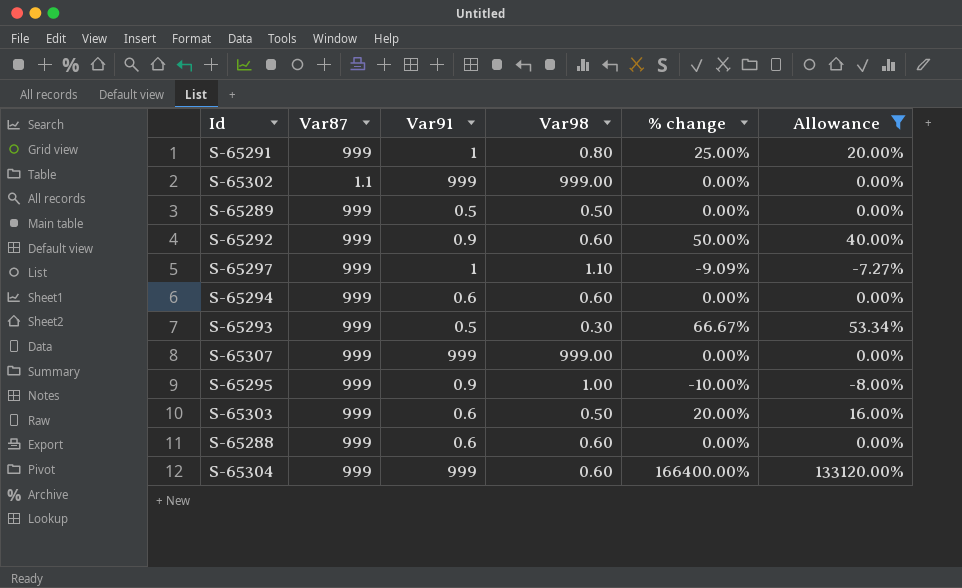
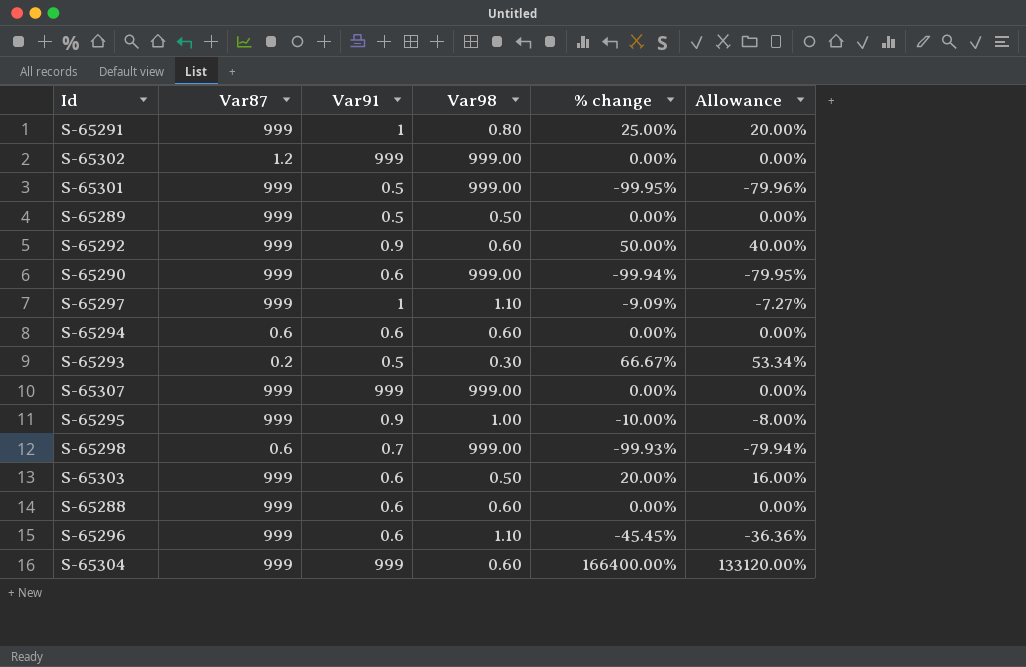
filter: Allowance >= -8.00% -> none
S-65302 | Var87: 1.1 -> 1.2
S-65294 | Var87: 999 -> 0.6
S-65293 | Var87: 999 -> 0.2

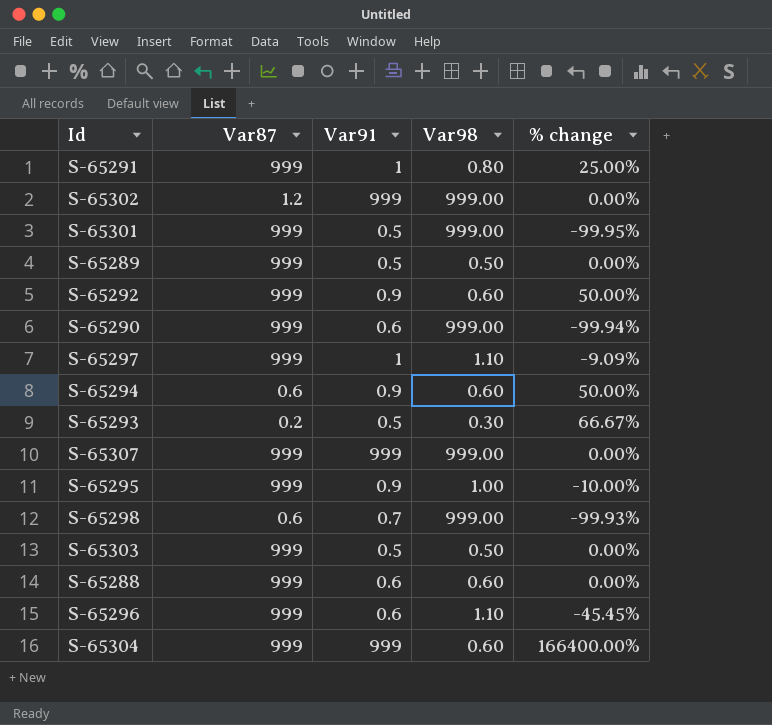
column Allowance | formula: [% change] * 0.8 -> none
S-65294 | Var91: 0.6 -> 0.9
S-65294 | % change: 0.00% -> 50.00%
S-65303 | Var91: 0.6 -> 0.5
S-65303 | % change: 20.00% -> 0.00%

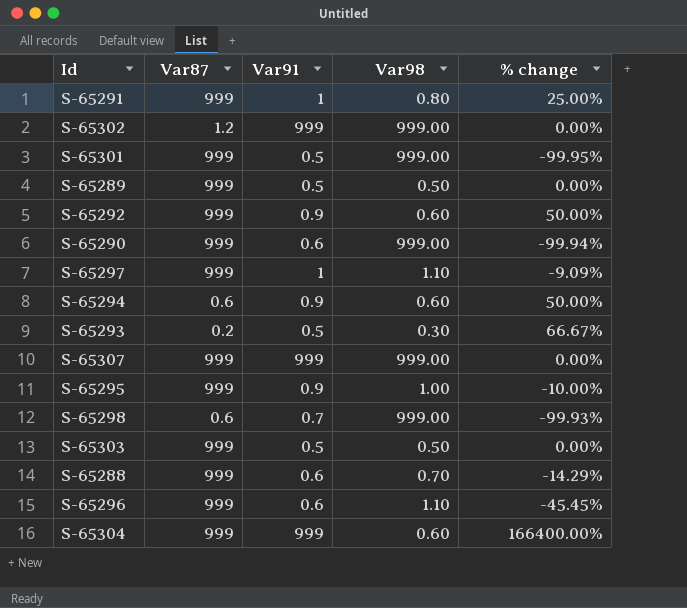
S-65288 | Var98: 0.60 -> 0.70
S-65288 | % change: 0.00% -> -14.29%

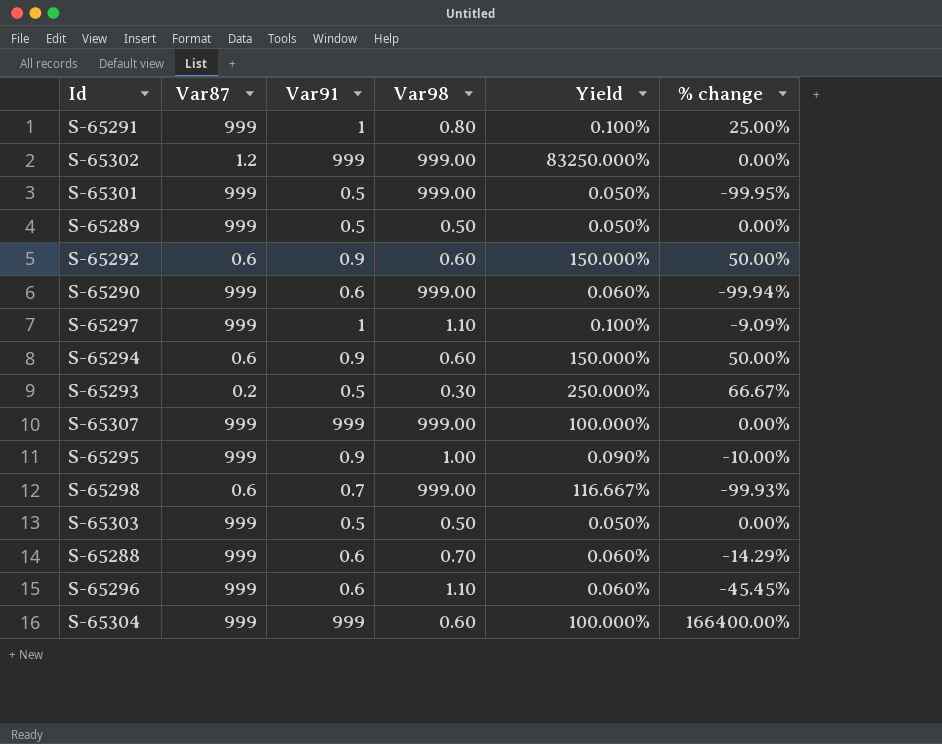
column Yield | formula: none -> [Var91] / [Var87]
S-65292 | Var87: 999 -> 0.6

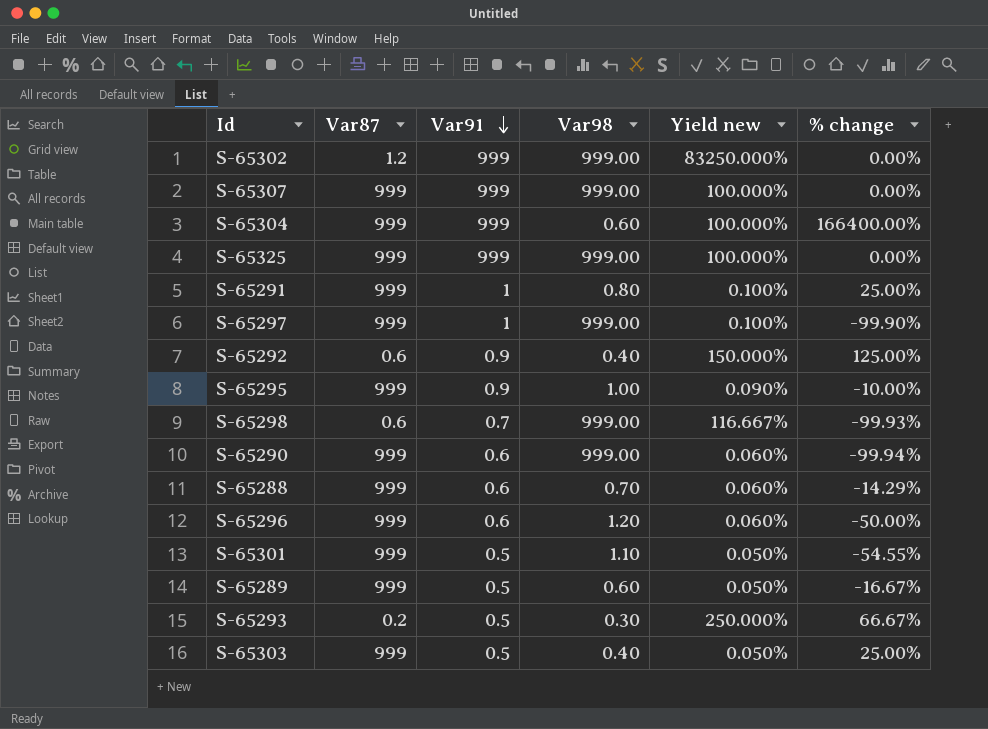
row order: none -> Var91 descending
column name: Yield -> Yield new
row S-65294: 0.6 | 0.9 | 0.60 | 150.000% | 50.00% -> none
row S-65325: none -> 999 | 999 | 999.00 | 100.000% | 0.00%
S-65297 | Var98: 1.10 -> 999.00
S-65297 | % change: -9.09% -> -99.90%
S-65292 | Var98: 0.60 -> 0.40
S-65292 | % change: 50.00% -> 125.00%
S-65296 | Var98: 1.10 -> 1.20
S-65296 | % change: -45.45% -> -50.00%
S-65301 | Var98: 999.00 -> 1.10
S-65301 | % change: -99.95% -> -54.55%
S-65289 | Var98: 0.50 -> 0.60
S-65289 | % change: 0.00% -> -16.67%
S-65303 | Var98: 0.50 -> 0.40
S-65303 | % change: 0.00% -> 25.00%

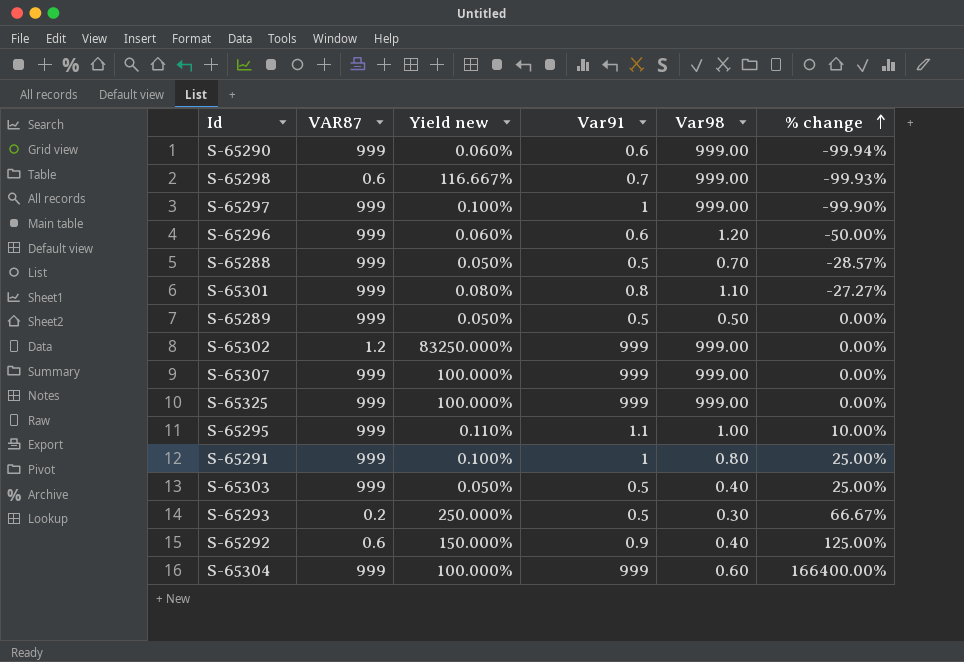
row order: Var91 descending -> % change ascending
column name: Var87 -> VAR87
column Yield new | position: 5 -> 3
S-65288 | Yield new: 0.060% -> 0.050%
S-65288 | Var91: 0.6 -> 0.5
S-65288 | % change: -14.29% -> -28.57%
S-65301 | Yield new: 0.050% -> 0.080%
S-65301 | Var91: 0.5 -> 0.8
S-65301 | % change: -54.55% -> -27.27%
S-65289 | Var98: 0.60 -> 0.50
S-65289 | % change: -16.67% -> 0.00%
S-65295 | Yield new: 0.090% -> 0.110%
S-65295 | Var91: 0.9 -> 1.1
S-65295 | % change: -10.00% -> 10.00%

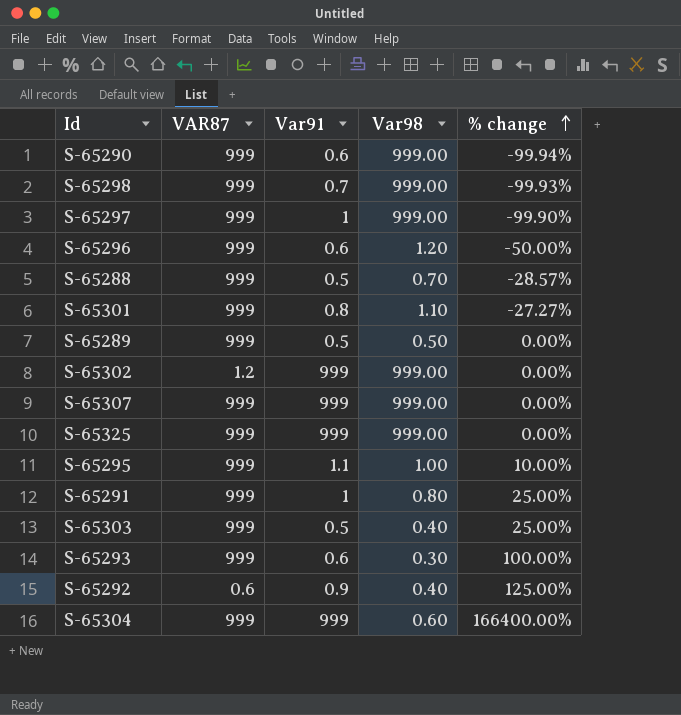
column Yield new | formula: [Var91] / [VAR87] -> none
S-65298 | VAR87: 0.6 -> 999
S-65293 | VAR87: 0.2 -> 999
S-65293 | Var91: 0.5 -> 0.6
S-65293 | % change: 66.67% -> 100.00%

